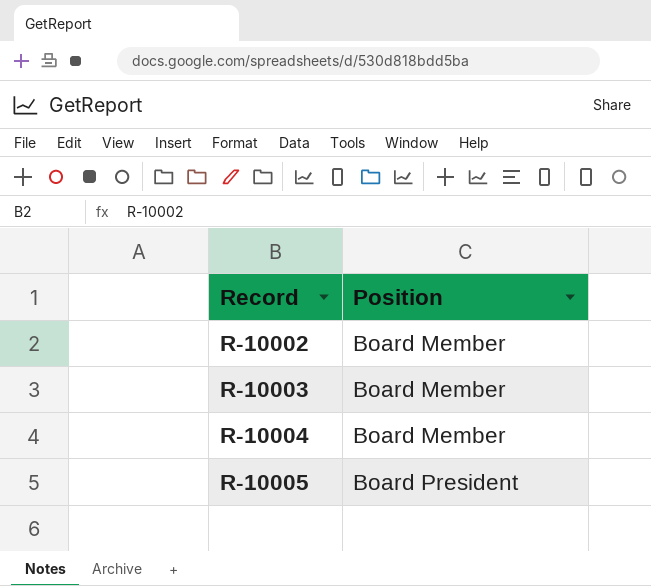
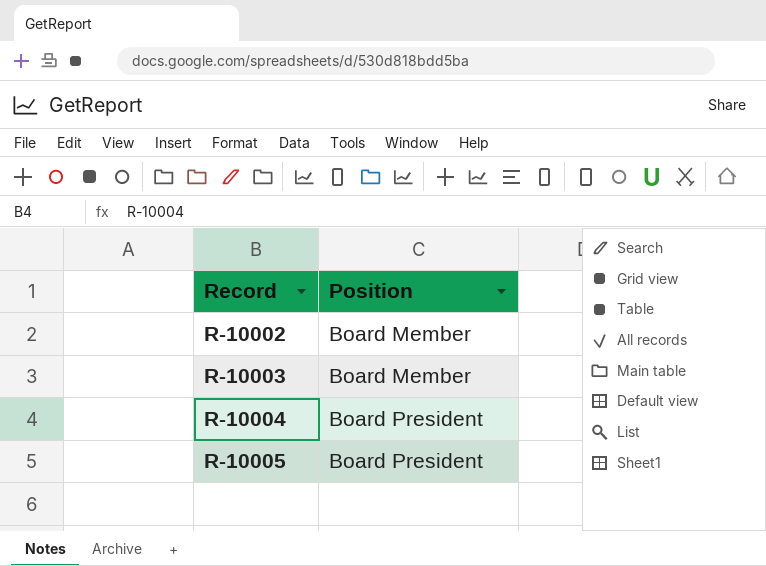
R-10004 | Position: Board Member -> Board President

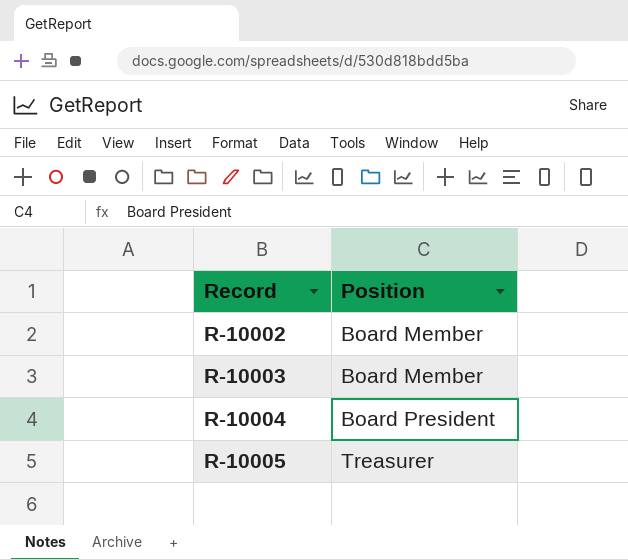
R-10005 | Position: Board President -> Treasurer

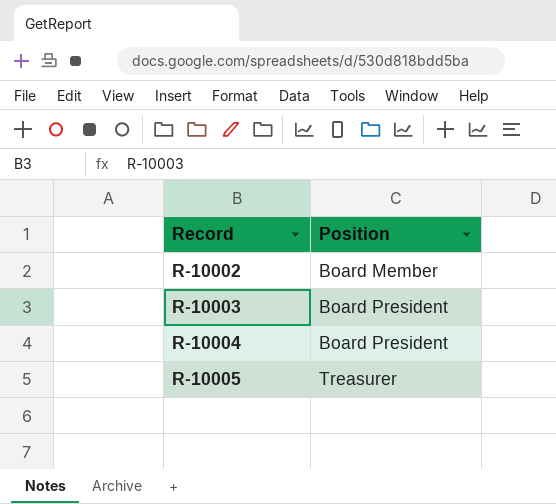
R-10003 | Position: Board Member -> Board President

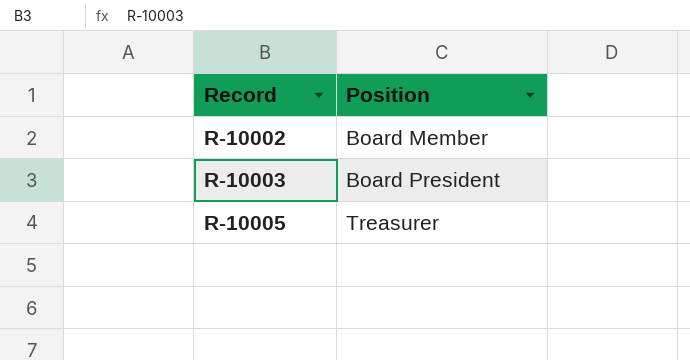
row R-10004: Board President -> none

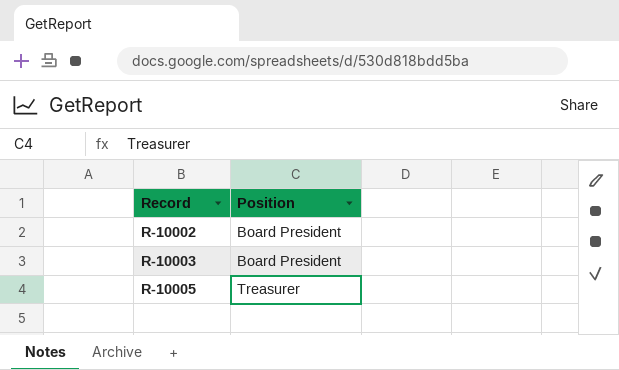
R-10002 | Position: Board Member -> Board President

